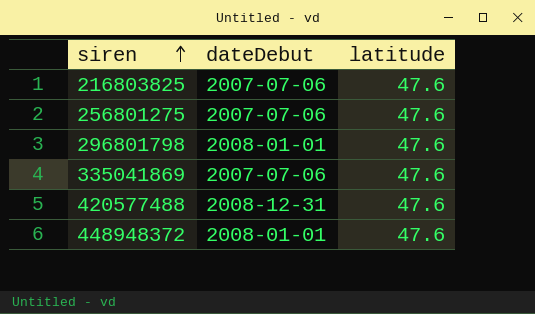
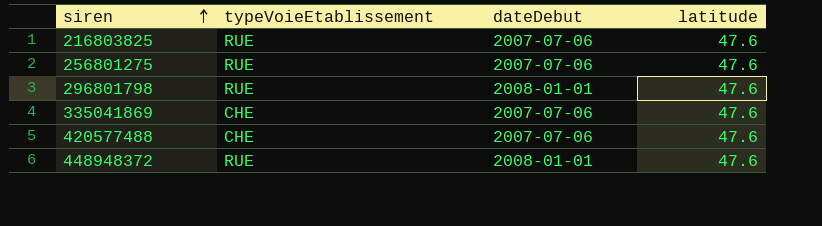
column typeVoieEtablissement | position: none -> 2
420577488 | dateDebut: 2008-12-31 -> 2007-07-06

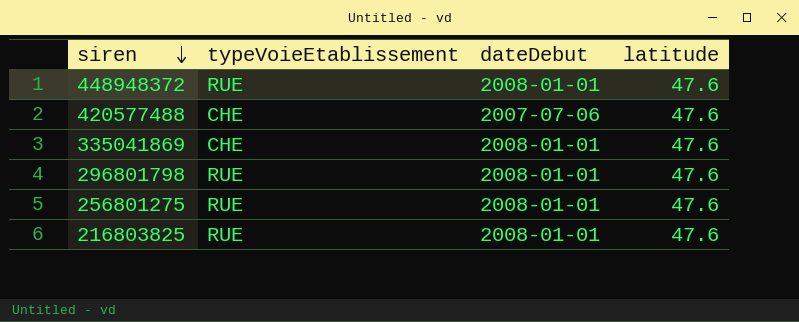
row order: siren ascending -> siren descending
335041869 | dateDebut: 2007-07-06 -> 2008-01-01
256801275 | dateDebut: 2007-07-06 -> 2008-01-01
216803825 | dateDebut: 2007-07-06 -> 2008-01-01

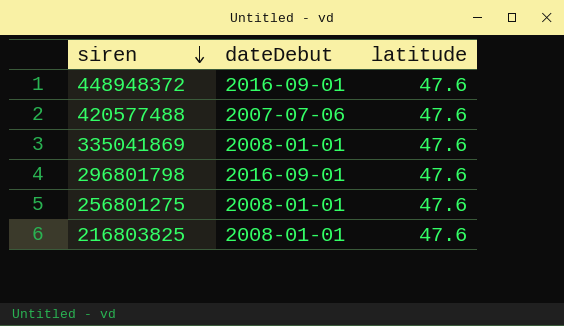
column typeVoieEtablissement | position: 2 -> none
448948372 | dateDebut: 2008-01-01 -> 2016-09-01
296801798 | dateDebut: 2008-01-01 -> 2016-09-01

